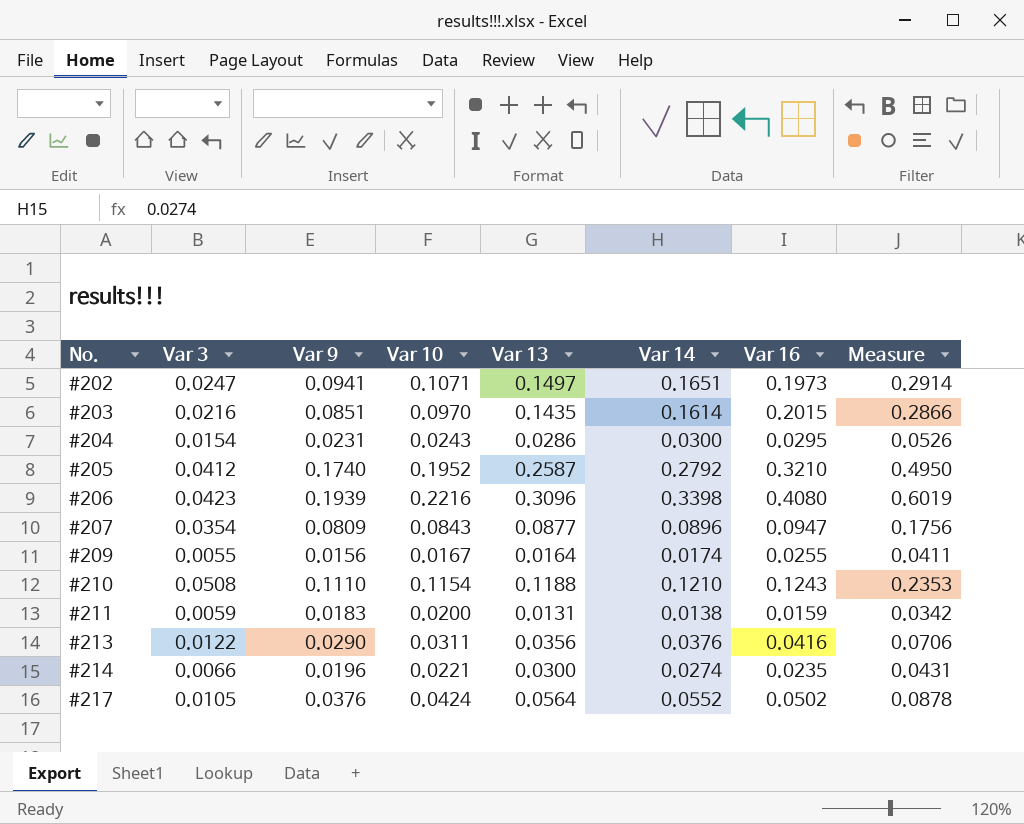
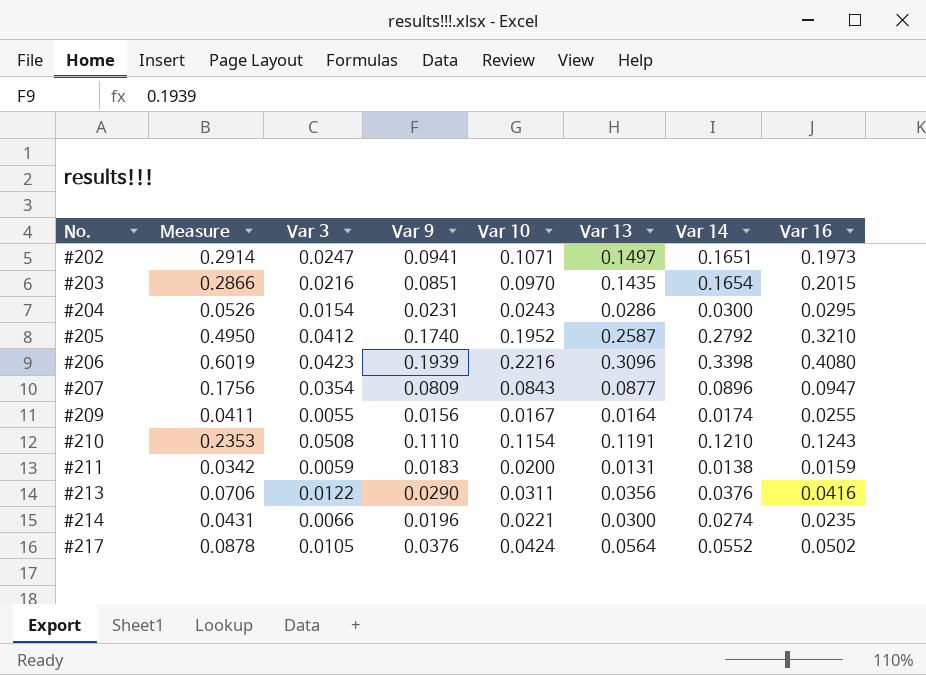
column Measure | position: 8 -> 2
#203 | Var 14: 0.1614 -> 0.1654
#210 | Var 13: 0.1188 -> 0.1191

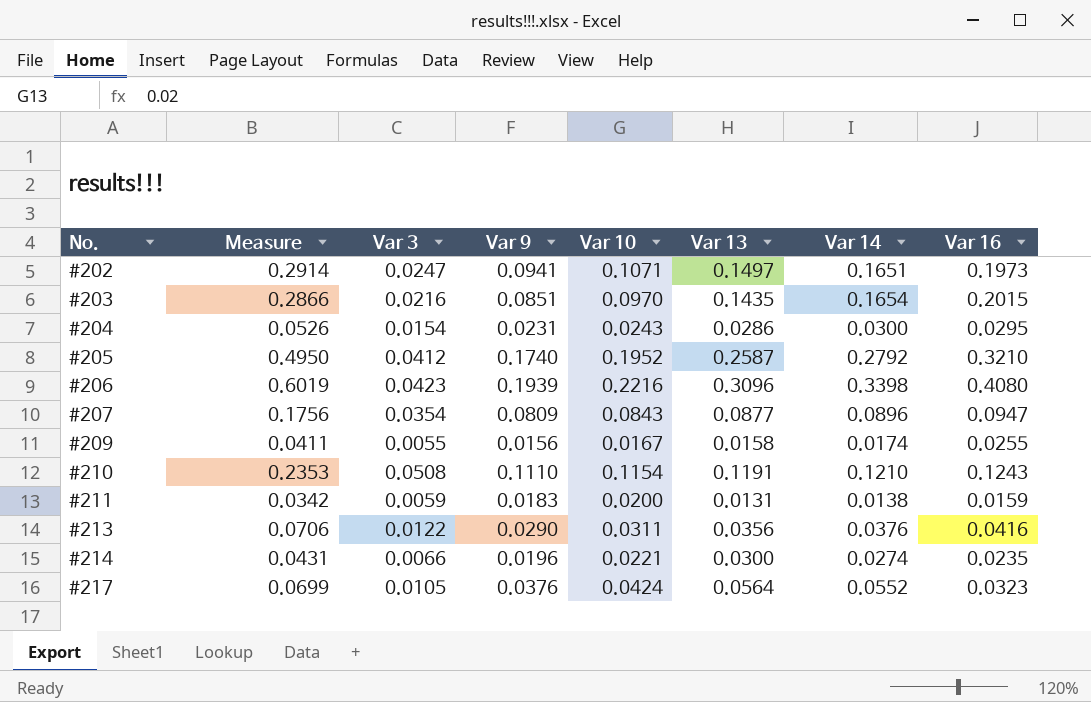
#209 | Var 13: 0.0164 -> 0.0158
#217 | Measure: 0.0878 -> 0.0699
#217 | Var 16: 0.0502 -> 0.0323

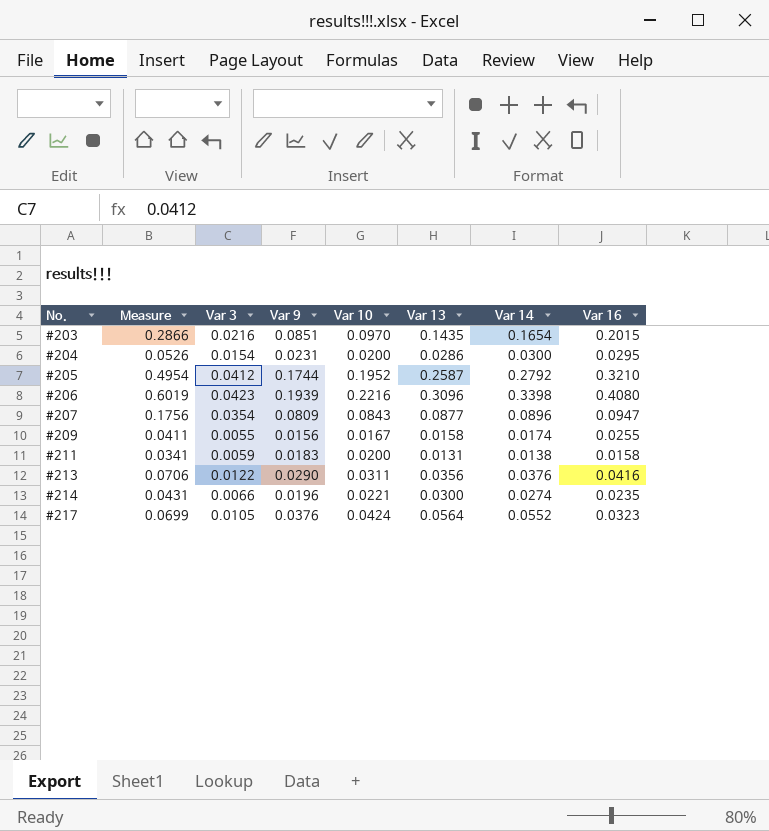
row #202: 0.2914 | 0.0247 | 0.0941 | 0.1071 | 0.1497 | 0.1651 | 0.1973 -> none
row #210: 0.2353 | 0.0508 | 0.1110 | 0.1154 | 0.1191 | 0.1210 | 0.1243 -> none
#204 | Var 10: 0.0243 -> 0.0200
#205 | Measure: 0.4950 -> 0.4954
#205 | Var 9: 0.1740 -> 0.1744
#211 | Measure: 0.0342 -> 0.0341
#211 | Var 16: 0.0159 -> 0.0158

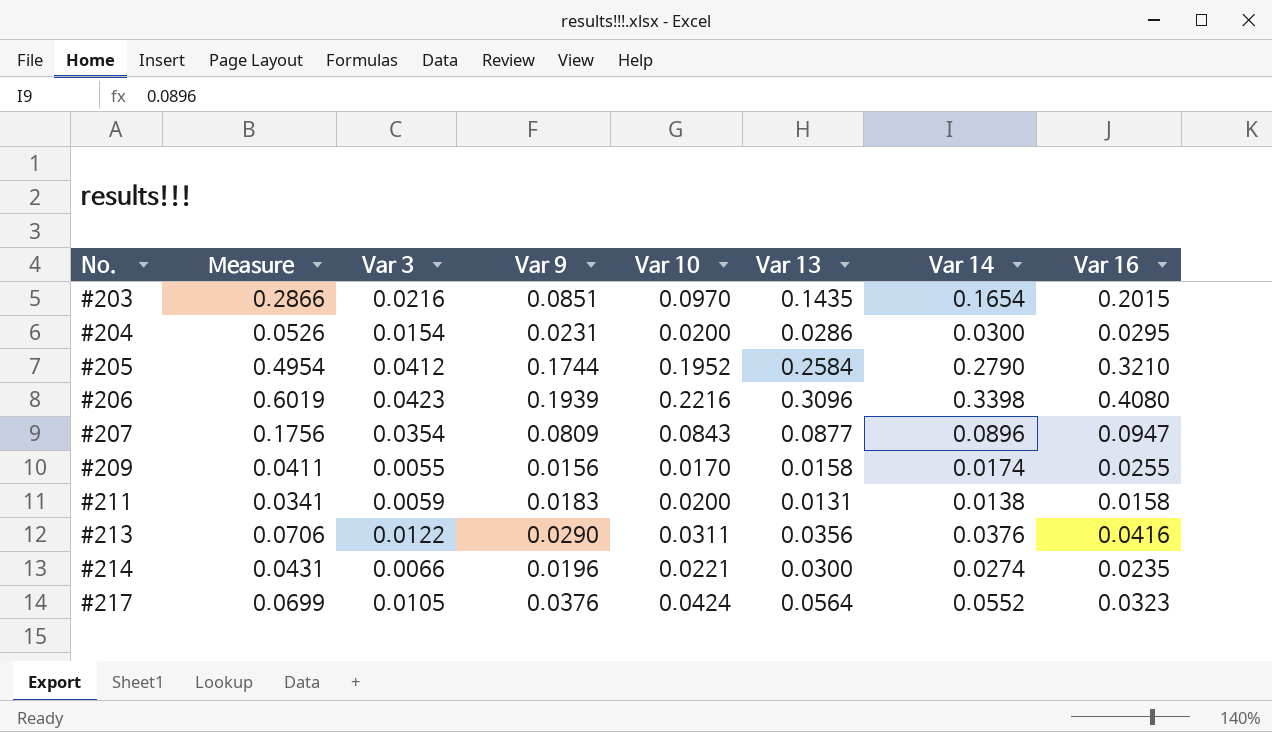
#205 | Var 13: 0.2587 -> 0.2584
#205 | Var 14: 0.2792 -> 0.2790
#209 | Var 10: 0.0167 -> 0.0170

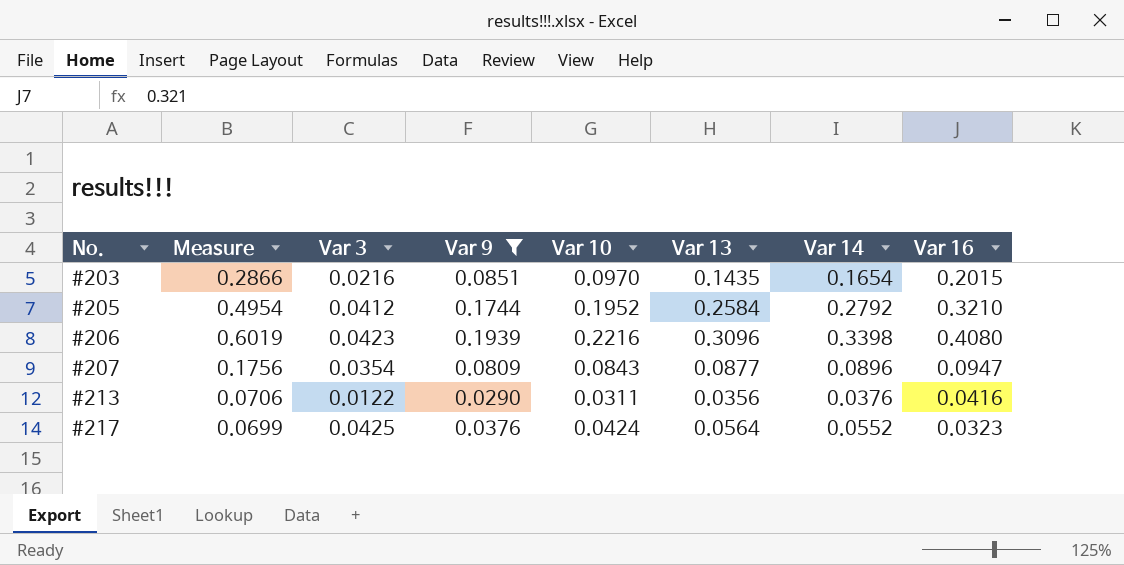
filter: none -> Var 9 >= 0.0290
#205 | Var 14: 0.2790 -> 0.2792
#217 | Var 3: 0.0105 -> 0.0425

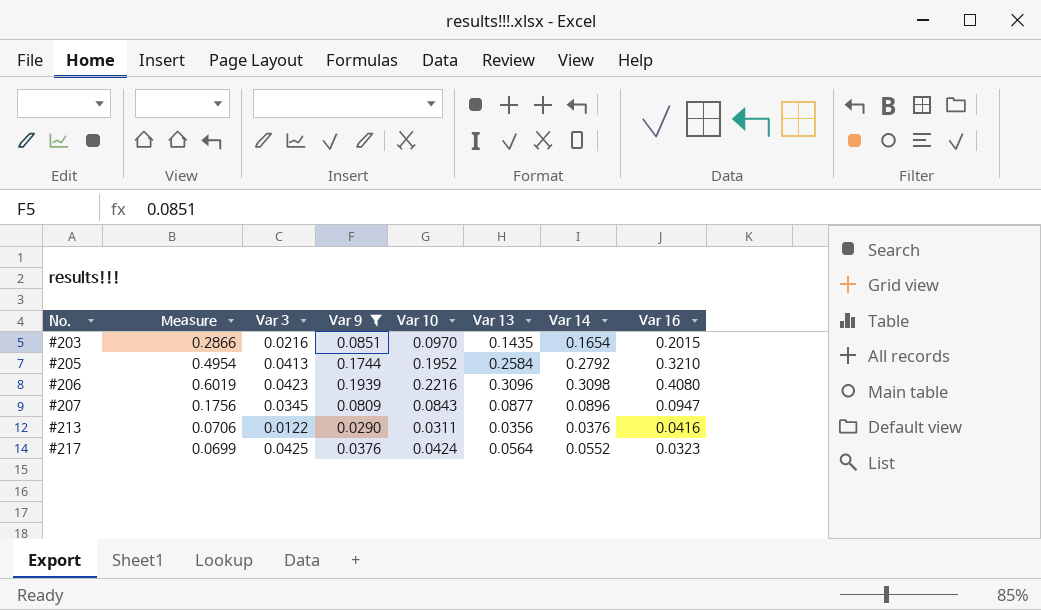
#205 | Var 3: 0.0412 -> 0.0413
#206 | Var 14: 0.3398 -> 0.3098
#207 | Var 3: 0.0354 -> 0.0345

